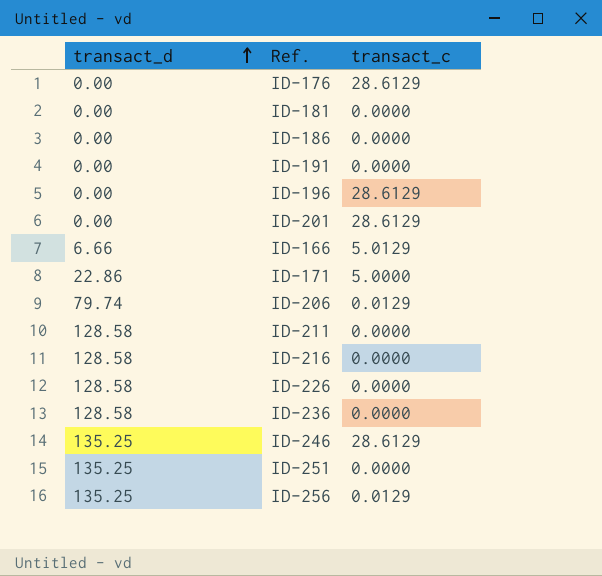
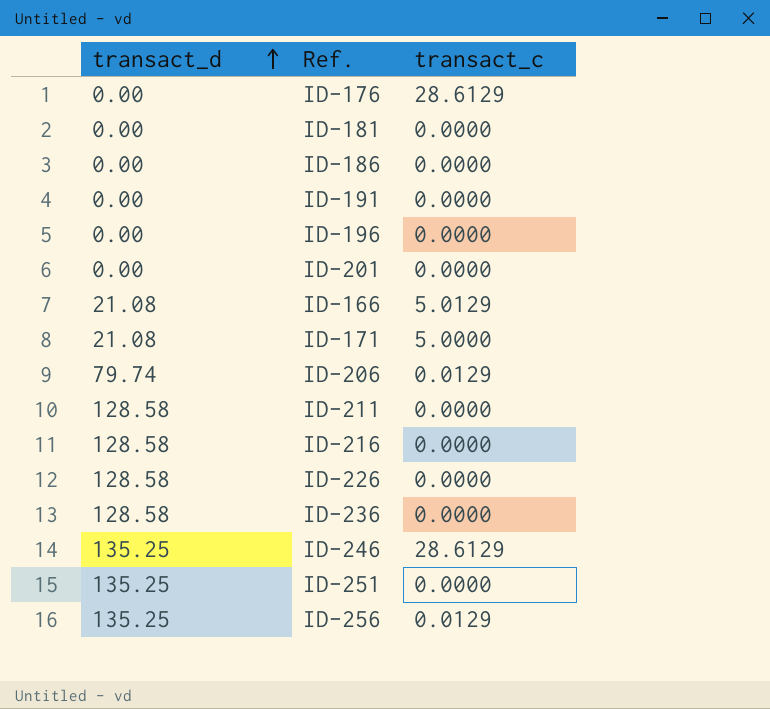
ID-196 | transact_c: 28.6129 -> 0.0000
ID-201 | transact_c: 28.6129 -> 0.0000
ID-166 | transact_d: 6.66 -> 21.08
ID-171 | transact_d: 22.86 -> 21.08

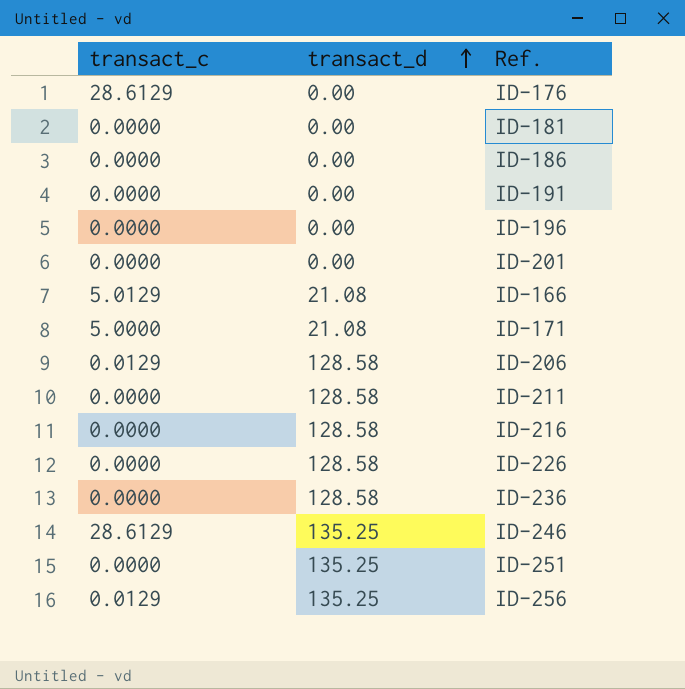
column transact_c | position: 3 -> 1
ID-206 | transact_d: 79.74 -> 128.58

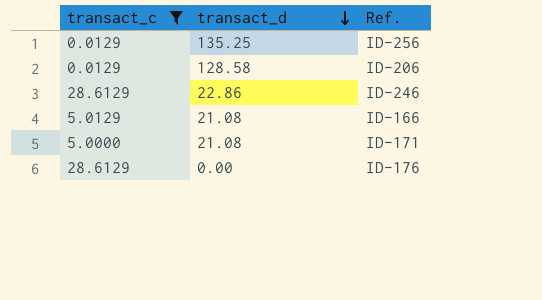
filter: none -> transact_c != 0.0000
row order: transact_d ascending -> transact_d descending
ID-246 | transact_d: 135.25 -> 22.86

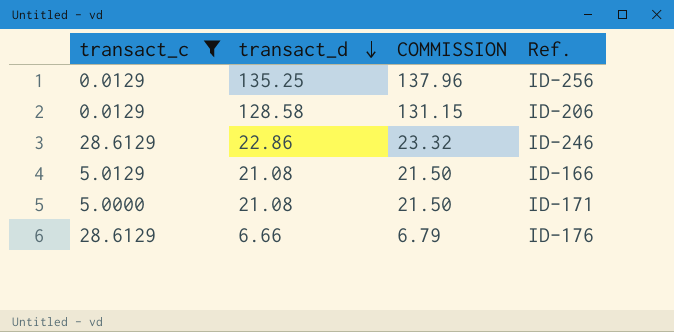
column COMMISSION | formula: none -> [transact_d] * 1.02
ID-176 | transact_d: 0.00 -> 6.66

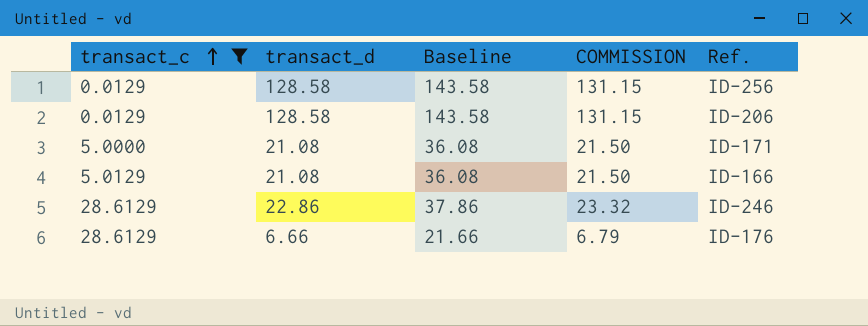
row order: transact_d descending -> transact_c ascending
column Baseline | formula: none -> [transact_d] + 15
ID-256 | transact_d: 135.25 -> 128.58
ID-256 | COMMISSION: 137.96 -> 131.15

